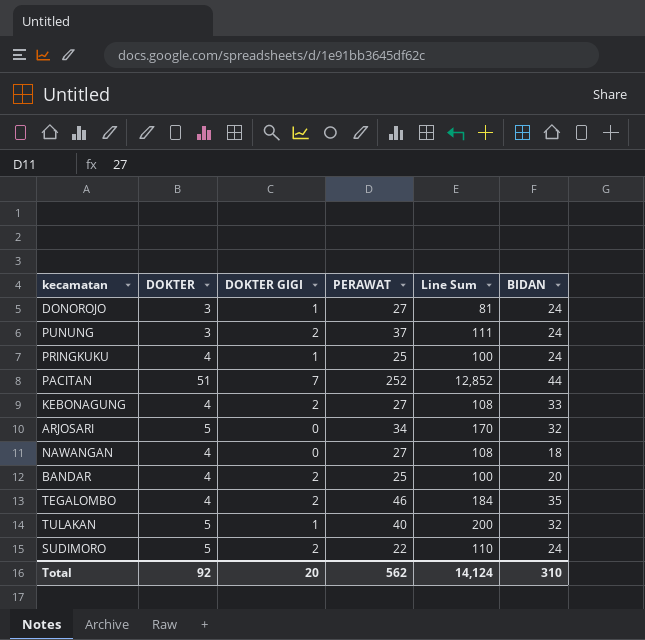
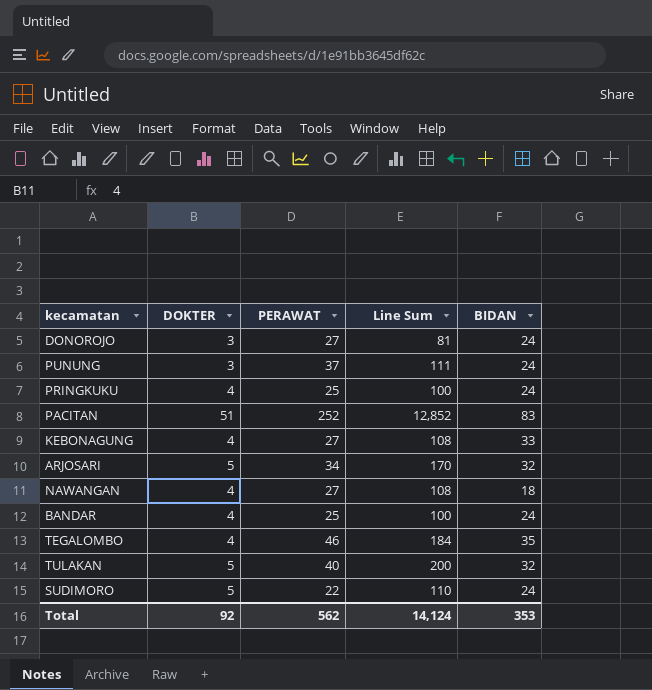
column DOKTER GIGI | position: 3 -> none
PACITAN | BIDAN: 44 -> 83
BANDAR | BIDAN: 20 -> 24
Total | BIDAN: 310 -> 353

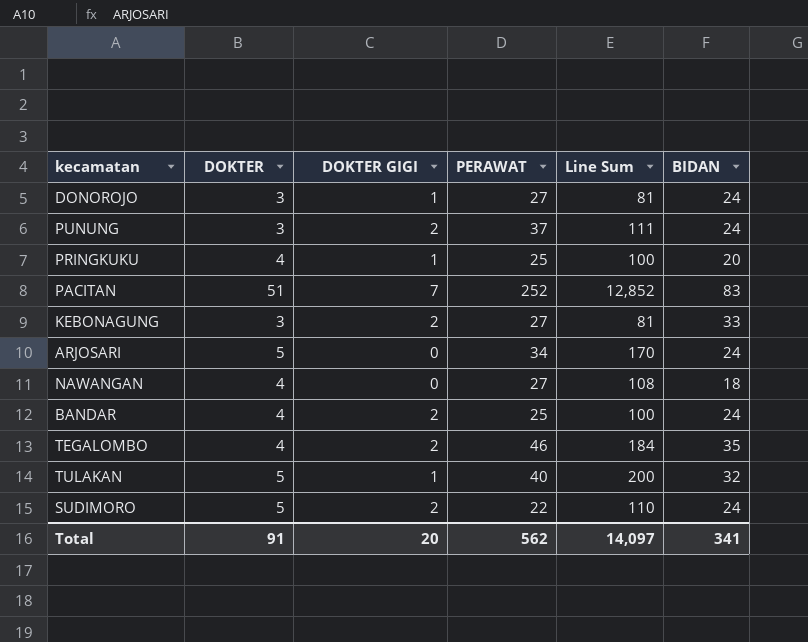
column DOKTER GIGI | position: none -> 3
PRINGKUKU | BIDAN: 24 -> 20
KEBONAGUNG | DOKTER: 4 -> 3
KEBONAGUNG | Line Sum: 108 -> 81
ARJOSARI | BIDAN: 32 -> 24
Total | DOKTER: 92 -> 91
Total | Line Sum: 14,124 -> 14,097
Total | BIDAN: 353 -> 341

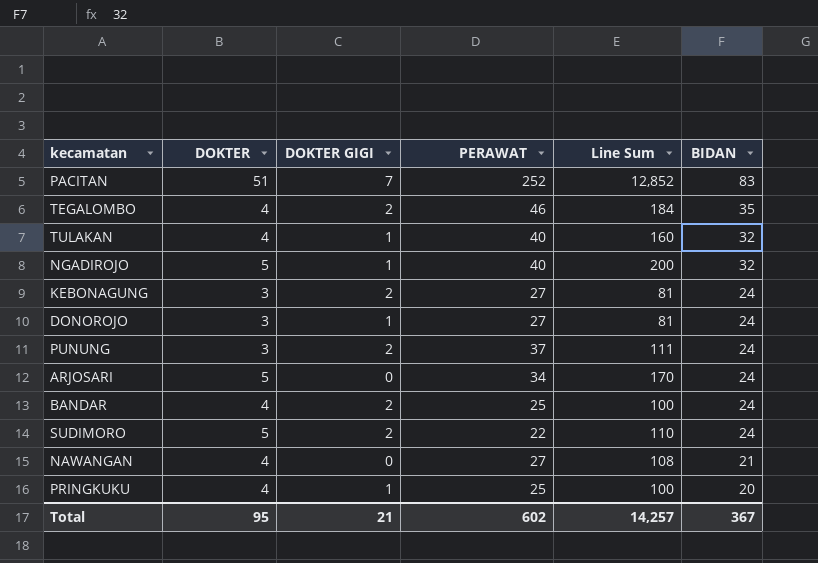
row order: none -> BIDAN descending
TULAKAN | DOKTER: 5 -> 4
TULAKAN | Line Sum: 200 -> 160
row NGADIROJO: none -> 5 | 1 | 40 | 200 | 32
KEBONAGUNG | BIDAN: 33 -> 24
NAWANGAN | BIDAN: 18 -> 21
Total | DOKTER: 91 -> 95
Total | DOKTER GIGI: 20 -> 21
Total | PERAWAT: 562 -> 602
Total | Line Sum: 14,097 -> 14,257
Total | BIDAN: 341 -> 367

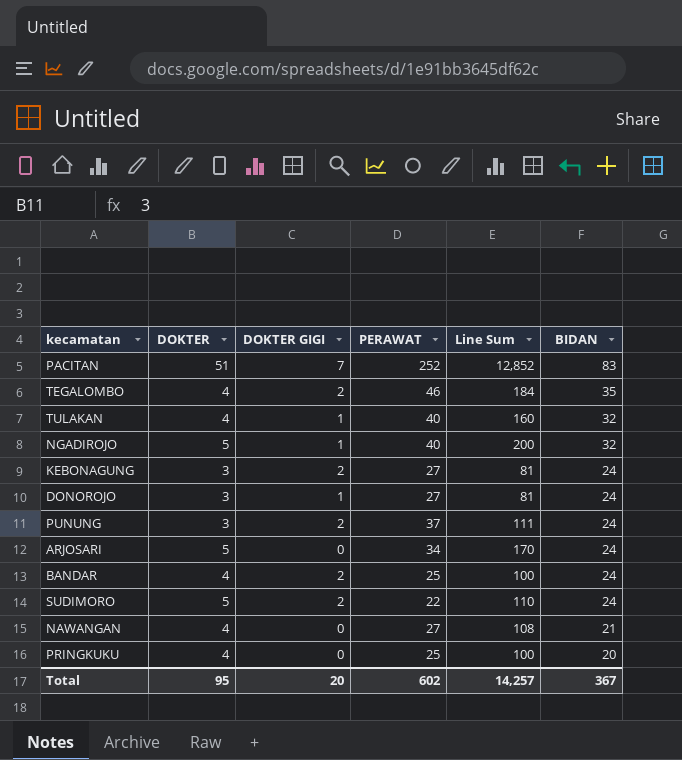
PRINGKUKU | DOKTER GIGI: 1 -> 0
Total | DOKTER GIGI: 21 -> 20

